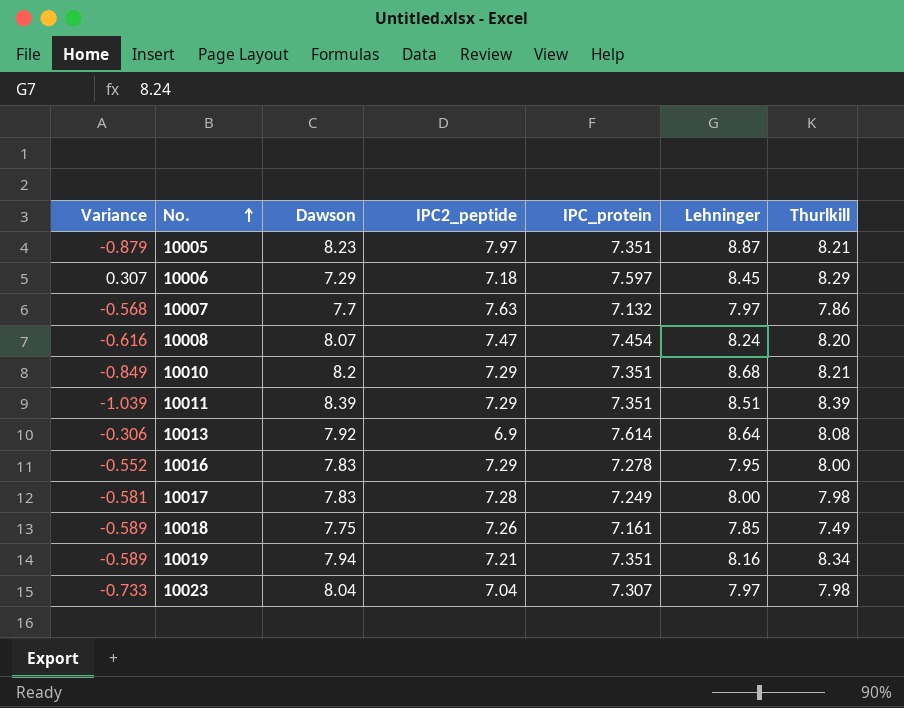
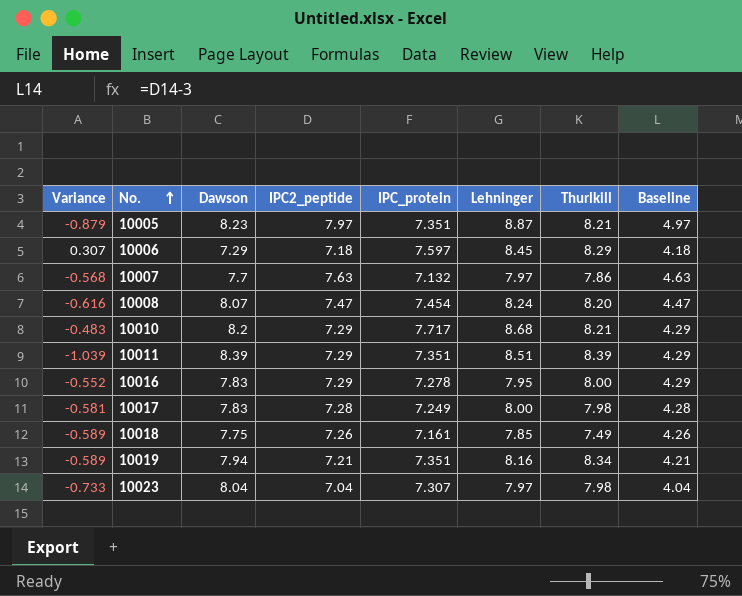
column Baseline | formula: none -> [IPC2_peptide] - 3
row 10013: -0.306 | 7.92 | 6.9 | 7.614 | 8.64 | 8.08 -> none
10010 | Variance: -0.849 -> -0.483
10010 | IPC_protein: 7.351 -> 7.717

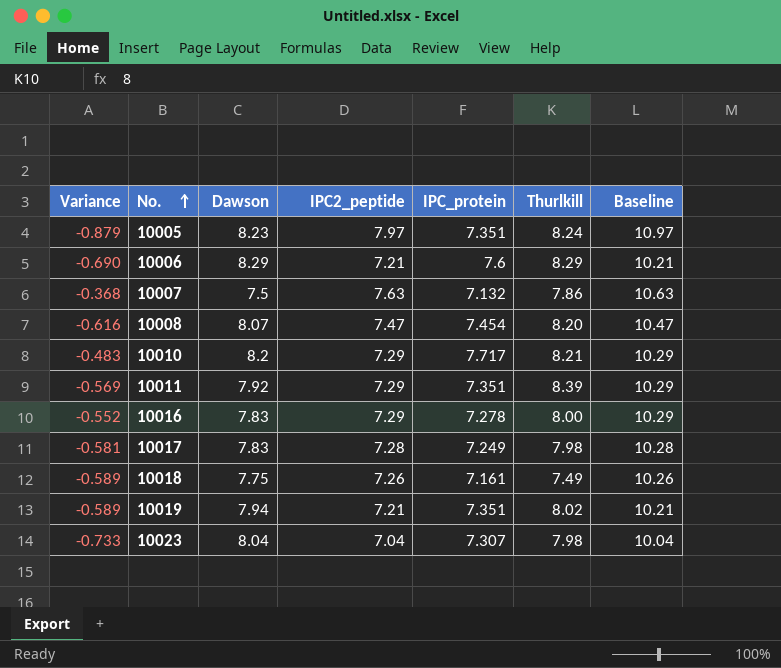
column Lehninger | position: 6 -> none
column Baseline | formula: [IPC2_peptide] - 3 -> [IPC2_peptide] + 3
10005 | Thurlkill: 8.21 -> 8.24
10006 | Variance: 0.307 -> -0.690
10006 | Dawson: 7.29 -> 8.29
10006 | IPC2_peptide: 7.18 -> 7.21
10006 | IPC_protein: 7.597 -> 7.6
10007 | Variance: -0.568 -> -0.368
10007 | Dawson: 7.7 -> 7.5
10011 | Variance: -1.039 -> -0.569
10011 | Dawson: 8.39 -> 7.92
10019 | Thurlkill: 8.34 -> 8.02

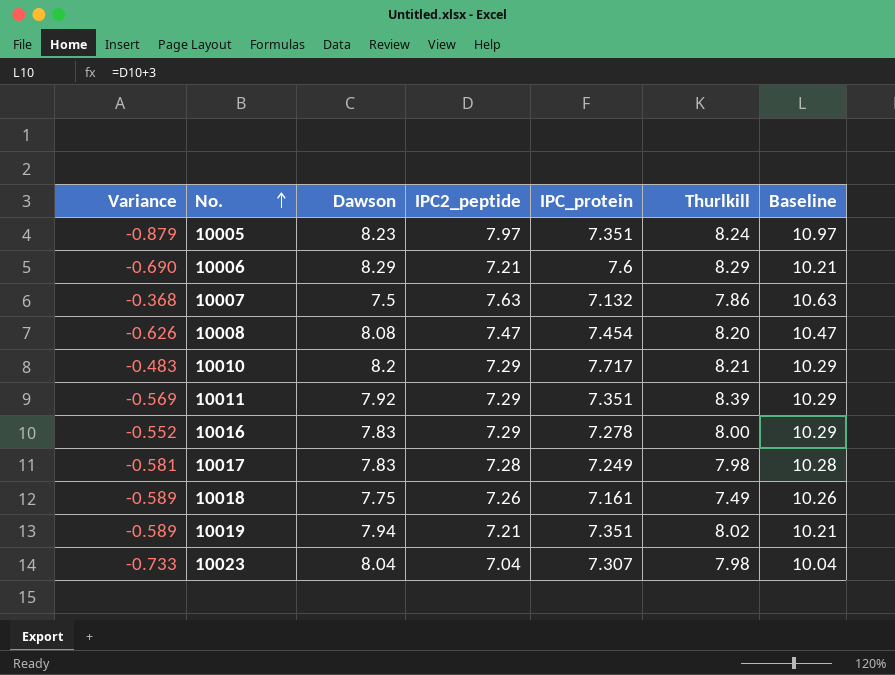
10008 | Variance: -0.616 -> -0.626
10008 | Dawson: 8.07 -> 8.08

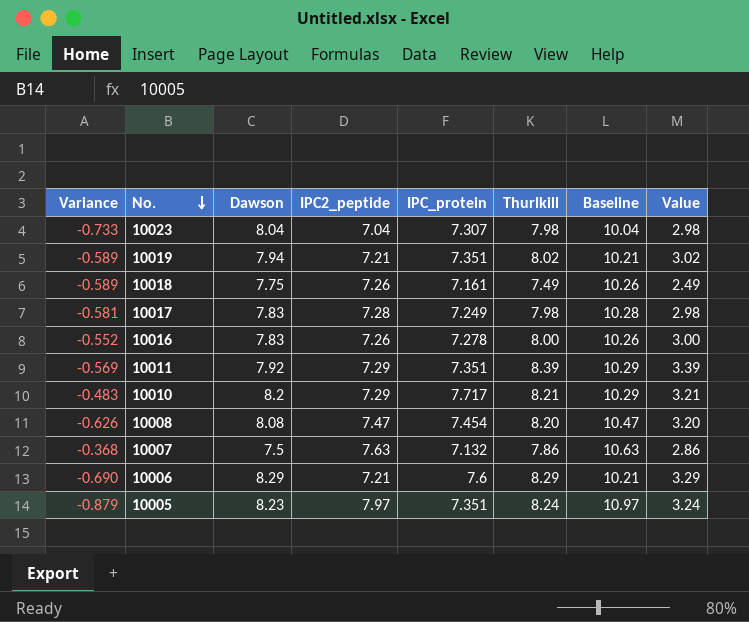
row order: No. ascending -> No. descending
column Value | formula: none -> [Thurlkill] - 5
10016 | IPC2_peptide: 7.29 -> 7.26
10016 | Baseline: 10.29 -> 10.26

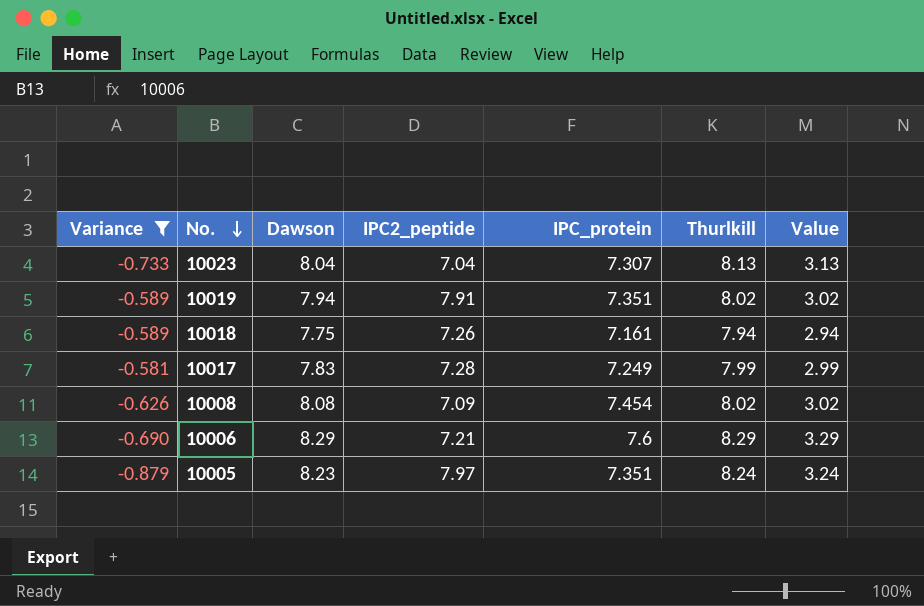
filter: none -> Variance <= -0.581
column Baseline | formula: [IPC2_peptide] + 3 -> none
10023 | Thurlkill: 7.98 -> 8.13
10023 | Value: 2.98 -> 3.13
10019 | IPC2_peptide: 7.21 -> 7.91
10018 | Thurlkill: 7.49 -> 7.94
10018 | Value: 2.49 -> 2.94
10017 | Thurlkill: 7.98 -> 7.99
10017 | Value: 2.98 -> 2.99
10008 | IPC2_peptide: 7.47 -> 7.09
10008 | Thurlkill: 8.20 -> 8.02
10008 | Value: 3.20 -> 3.02

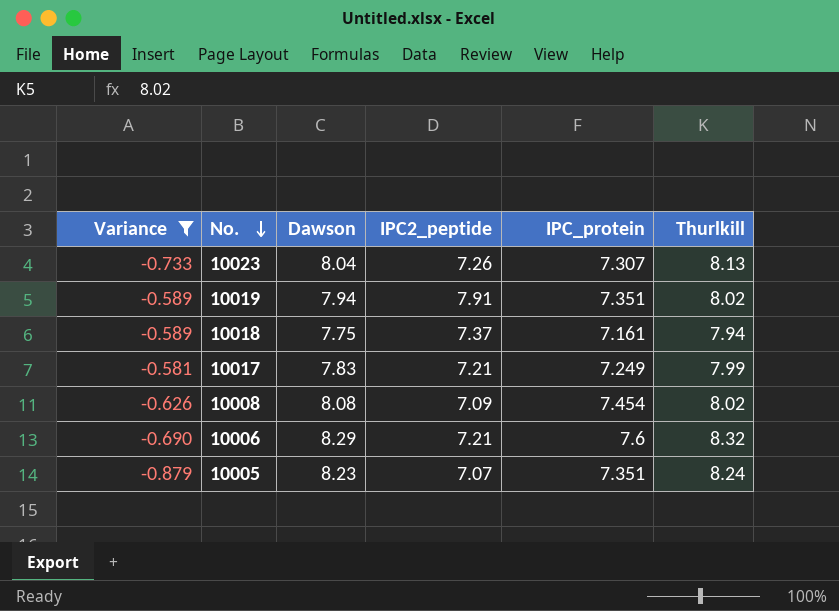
column Value | formula: [Thurlkill] - 5 -> none
10023 | IPC2_peptide: 7.04 -> 7.26
10018 | IPC2_peptide: 7.26 -> 7.37
10017 | IPC2_peptide: 7.28 -> 7.21
10006 | Thurlkill: 8.29 -> 8.32
10005 | IPC2_peptide: 7.97 -> 7.07

